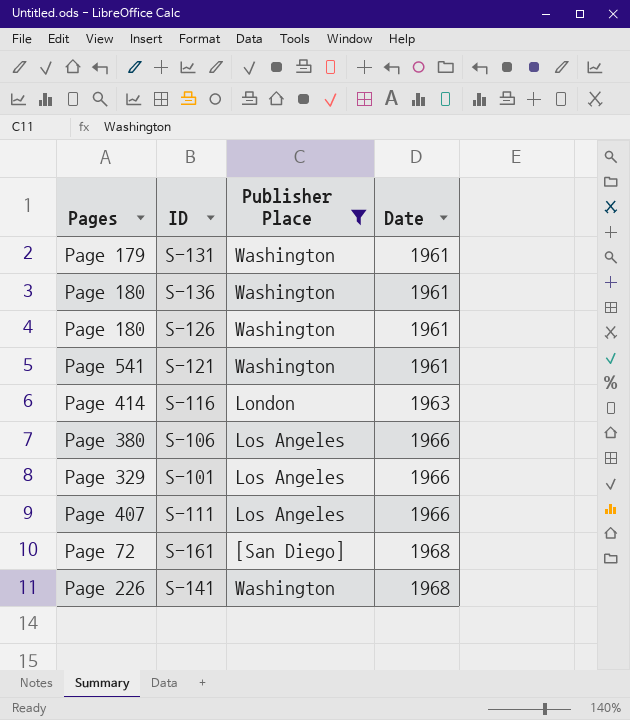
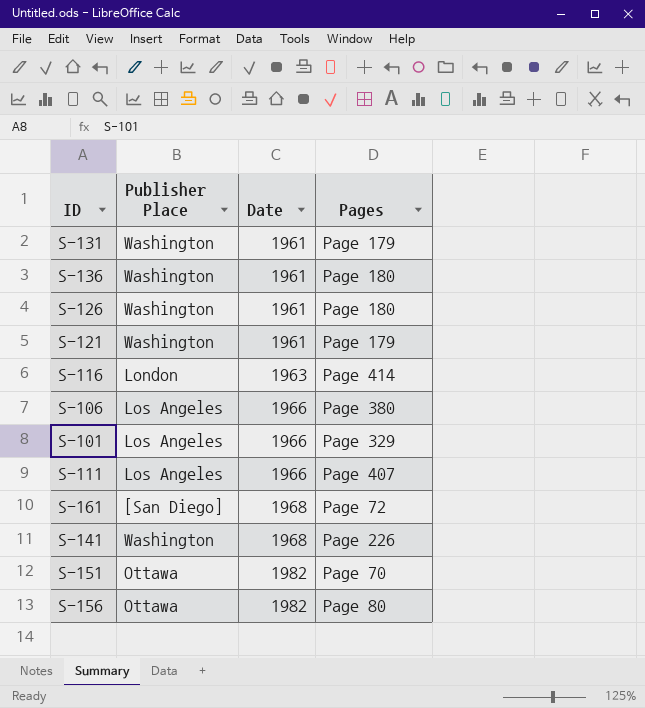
filter: Publisher Place != Ottawa -> none
column Pages | position: 1 -> 4
S-121 | Pages: Page 541 -> Page 179

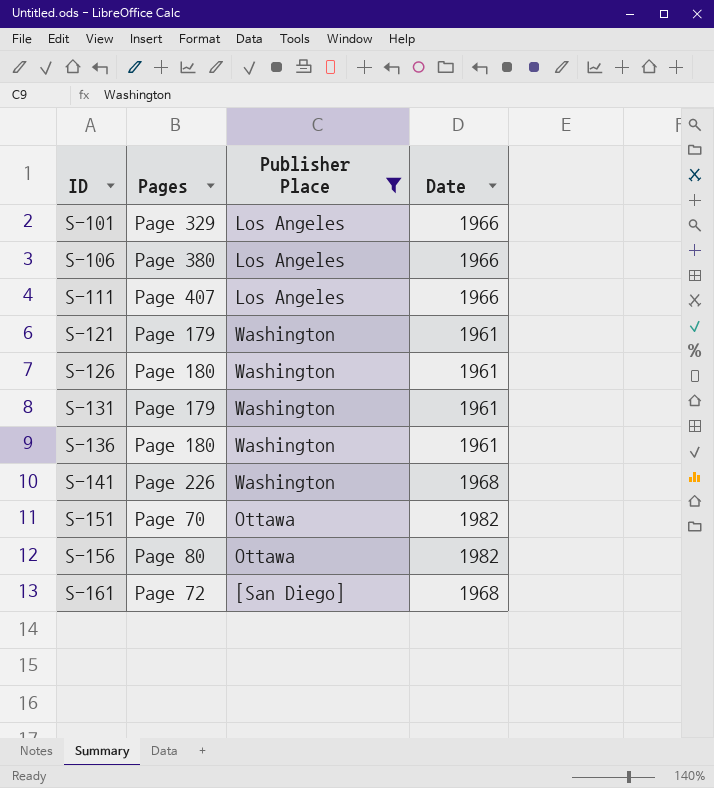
filter: none -> Publisher Place != London
row order: Date ascending -> ID ascending
column Pages | position: 4 -> 2

